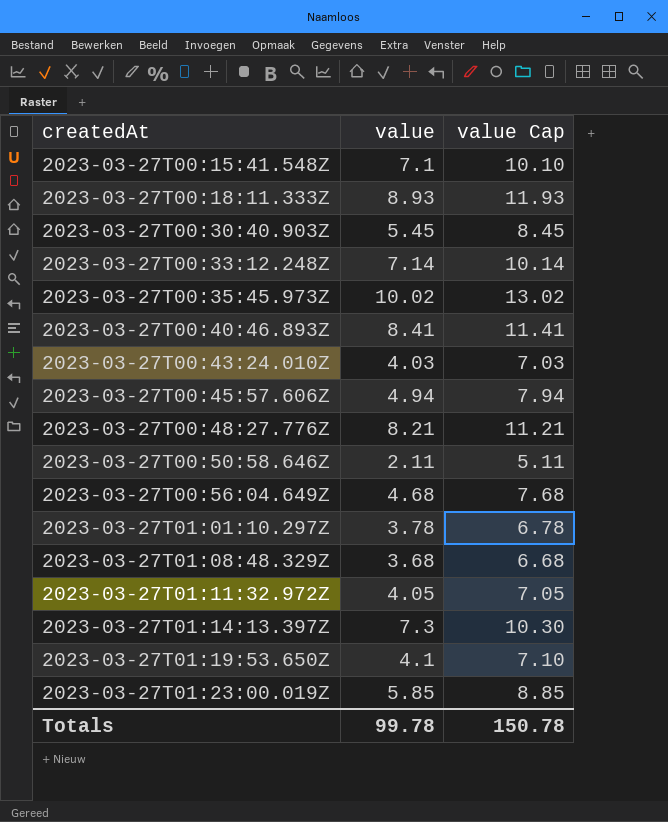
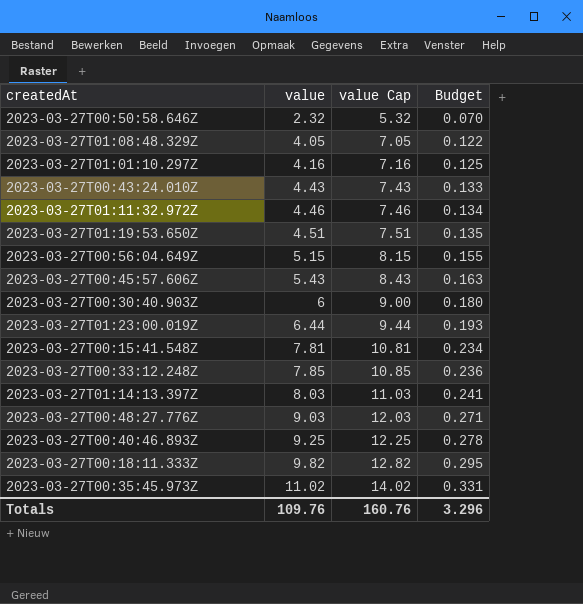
row order: createdAt ascending -> value ascending
column Budget | formula: none -> [value] * 0.03
2023-03-27T00:50:58.646Z | value: 2.11 -> 2.32
2023-03-27T00:50:58.646Z | value Cap: 5.11 -> 5.32
2023-03-27T01:08:48.329Z | value: 3.68 -> 4.05
2023-03-27T01:08:48.329Z | value Cap: 6.68 -> 7.05
2023-03-27T01:01:10.297Z | value: 3.78 -> 4.16
2023-03-27T01:01:10.297Z | value Cap: 6.78 -> 7.16
2023-03-27T00:43:24.010Z | value: 4.03 -> 4.43
2023-03-27T00:43:24.010Z | value Cap: 7.03 -> 7.43
2023-03-27T01:11:32.972Z | value: 4.05 -> 4.46
2023-03-27T01:11:32.972Z | value Cap: 7.05 -> 7.46
2023-03-27T01:19:53.650Z | value: 4.1 -> 4.51
2023-03-27T01:19:53.650Z | value Cap: 7.10 -> 7.51
2023-03-27T00:56:04.649Z | value: 4.68 -> 5.15
2023-03-27T00:56:04.649Z | value Cap: 7.68 -> 8.15
2023-03-27T00:45:57.606Z | value: 4.94 -> 5.43
2023-03-27T00:45:57.606Z | value Cap: 7.94 -> 8.43
2023-03-27T00:30:40.903Z | value: 5.45 -> 6
2023-03-27T00:30:40.903Z | value Cap: 8.45 -> 9.00
2023-03-27T01:23:00.019Z | value: 5.85 -> 6.44
2023-03-27T01:23:00.019Z | value Cap: 8.85 -> 9.44
2023-03-27T00:15:41.548Z | value: 7.1 -> 7.81
2023-03-27T00:15:41.548Z | value Cap: 10.10 -> 10.81
2023-03-27T00:33:12.248Z | value: 7.14 -> 7.85
2023-03-27T00:33:12.248Z | value Cap: 10.14 -> 10.85
2023-03-27T01:14:13.397Z | value: 7.3 -> 8.03
2023-03-27T01:14:13.397Z | value Cap: 10.30 -> 11.03
2023-03-27T00:48:27.776Z | value: 8.21 -> 9.03
2023-03-27T00:48:27.776Z | value Cap: 11.21 -> 12.03
2023-03-27T00:40:46.893Z | value: 8.41 -> 9.25
2023-03-27T00:40:46.893Z | value Cap: 11.41 -> 12.25
2023-03-27T00:18:11.333Z | value: 8.93 -> 9.82
2023-03-27T00:18:11.333Z | value Cap: 11.93 -> 12.82
2023-03-27T00:35:45.973Z | value: 10.02 -> 11.02
2023-03-27T00:35:45.973Z | value Cap: 13.02 -> 14.02
Totals | value: 99.78 -> 109.76
Totals | value Cap: 150.78 -> 160.76

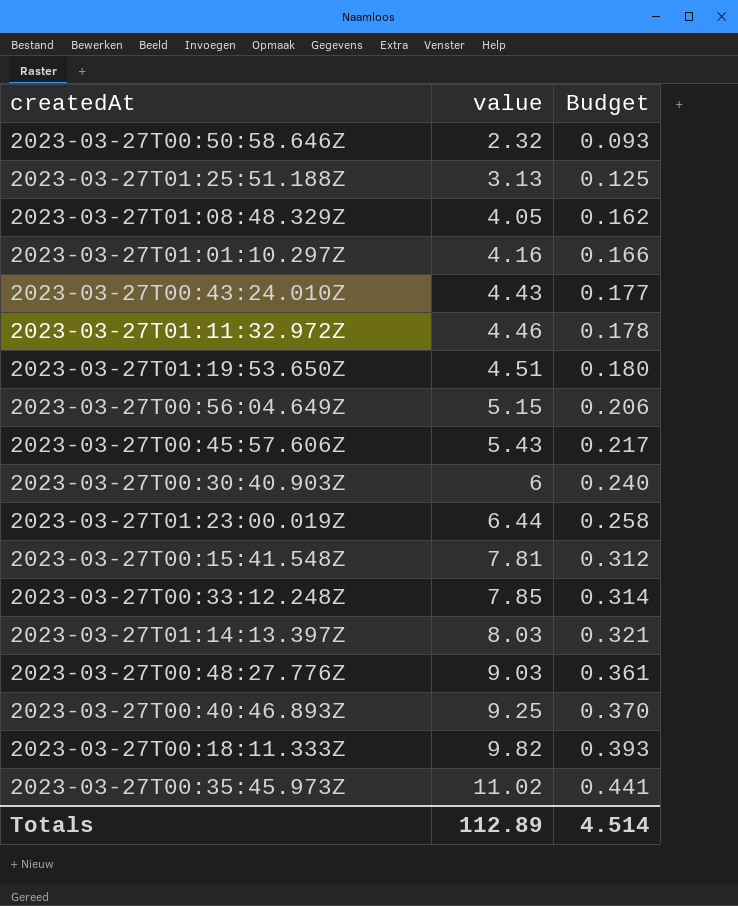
column value Cap | formula: [value] + 3 -> none
column Budget | formula: [value] * 0.03 -> [value] * 0.04
row 2023-03-27T01:25:51.188Z: none -> 3.13 | 0.125
Totals | value: 109.76 -> 112.89
Totals | Budget: 3.296 -> 4.514

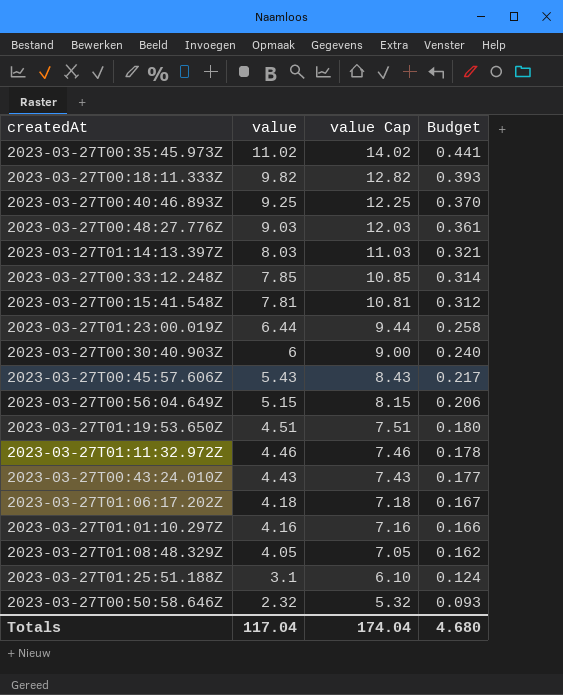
row order: value ascending -> value descending
column value Cap | formula: none -> [value] + 3
row 2023-03-27T01:06:17.202Z: none -> 4.18 | 7.18 | 0.167
2023-03-27T01:25:51.188Z | value: 3.13 -> 3.1
2023-03-27T01:25:51.188Z | Budget: 0.125 -> 0.124
Totals | value: 112.89 -> 117.04
Totals | Budget: 4.514 -> 4.680

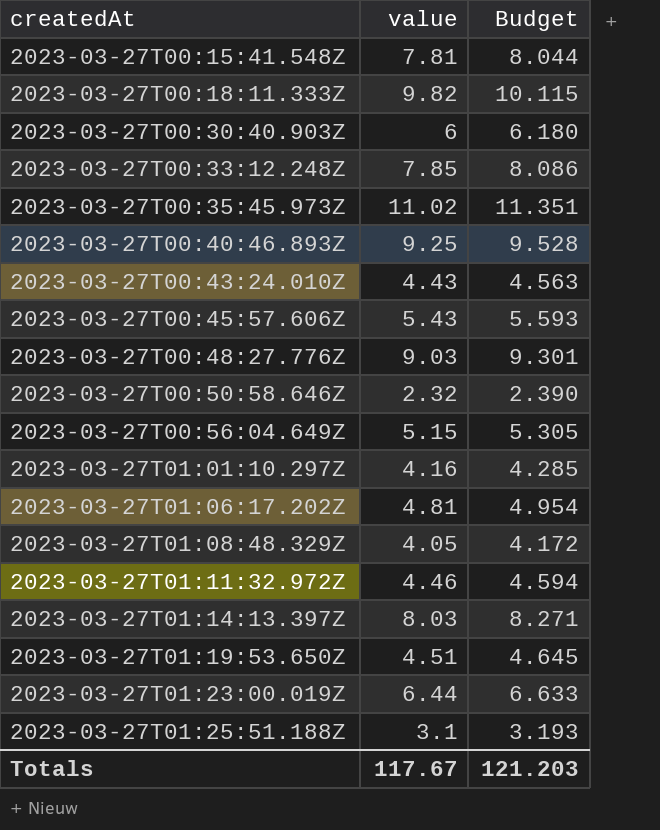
row order: value descending -> createdAt ascending
column value Cap | formula: [value] + 3 -> none
column Budget | formula: [value] * 0.04 -> [value] * 1.03
2023-03-27T01:06:17.202Z | value: 4.18 -> 4.81
Totals | value: 117.04 -> 117.67
Totals | Budget: 4.680 -> 121.203

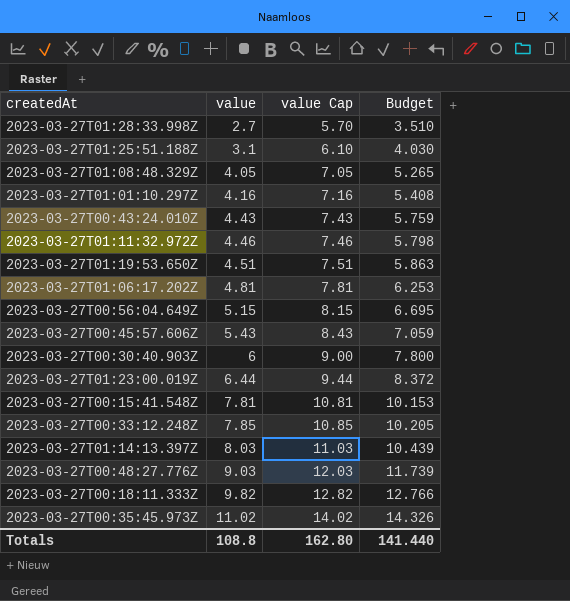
row order: createdAt ascending -> value ascending
column value Cap | formula: none -> [value] + 3
column Budget | formula: [value] * 1.03 -> [value] * 1.3
row 2023-03-27T00:40:46.893Z: 9.25 | 9.528 -> none
row 2023-03-27T00:50:58.646Z: 2.32 | 2.390 -> none
row 2023-03-27T01:28:33.998Z: none -> 2.7 | 5.70 | 3.510
Totals | value: 117.67 -> 108.8
Totals | Budget: 121.203 -> 141.440

